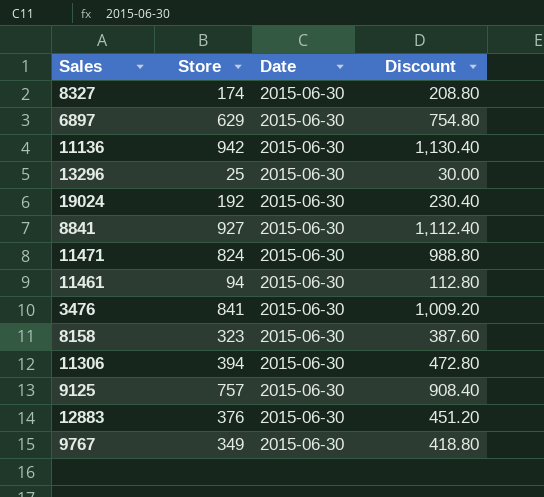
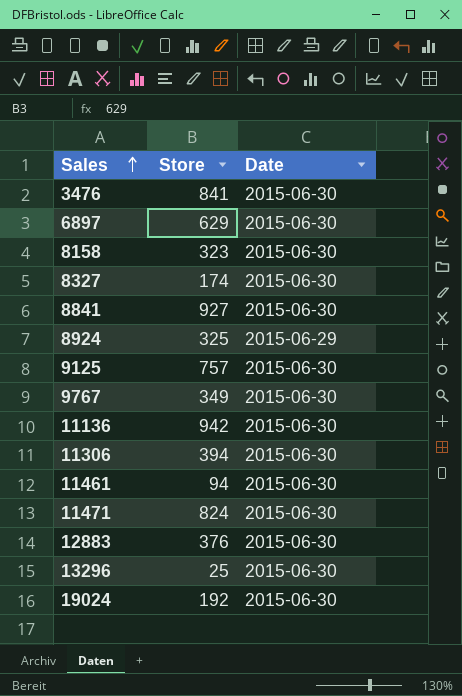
row order: none -> Sales ascending
column Discount | formula: [Store] * 1.2 -> none
row 8924: none -> 325 | 2015-06-29

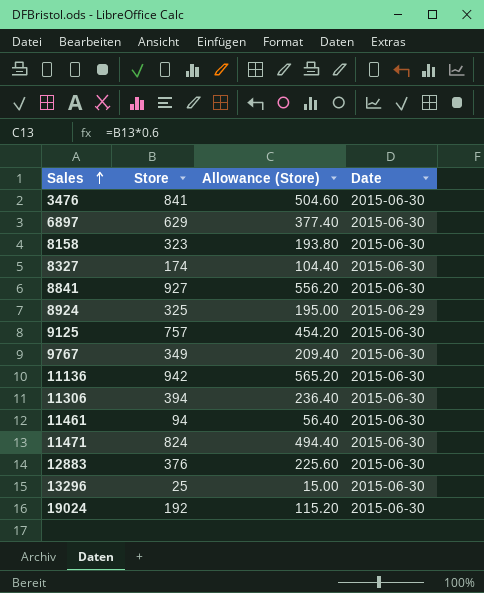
column Allowance (Store) | formula: none -> [Store] * 0.6

